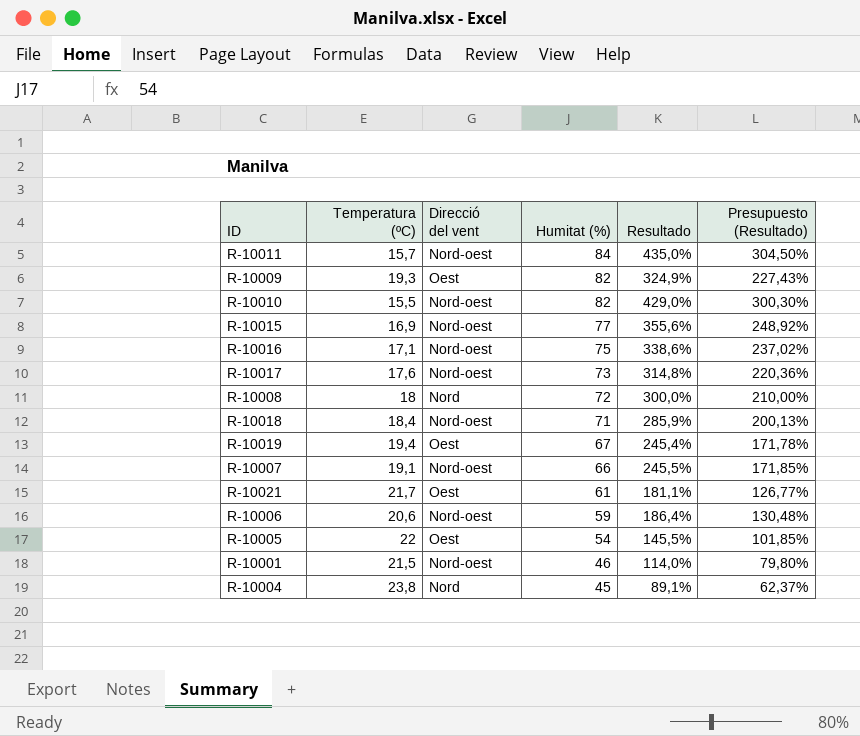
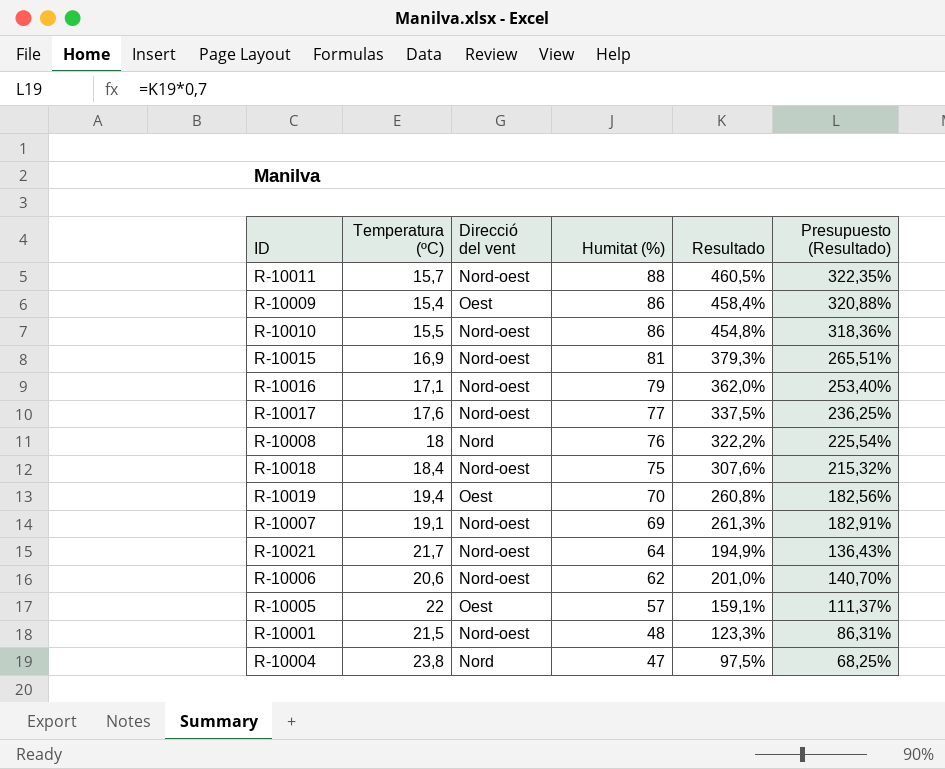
R-10011 | Humitat (%): 84 -> 88
R-10011 | Resultado: 435,0% -> 460,5%
R-10011 | Presupuesto (Resultado): 304,50% -> 322,35%
R-10009 | Temperatura (ºC): 19,3 -> 15,4
R-10009 | Humitat (%): 82 -> 86
R-10009 | Resultado: 324,9% -> 458,4%
R-10009 | Presupuesto (Resultado): 227,43% -> 320,88%
R-10010 | Humitat (%): 82 -> 86
R-10010 | Resultado: 429,0% -> 454,8%
R-10010 | Presupuesto (Resultado): 300,30% -> 318,36%
R-10015 | Humitat (%): 77 -> 81
R-10015 | Resultado: 355,6% -> 379,3%
R-10015 | Presupuesto (Resultado): 248,92% -> 265,51%
R-10016 | Humitat (%): 75 -> 79
R-10016 | Resultado: 338,6% -> 362,0%
R-10016 | Presupuesto (Resultado): 237,02% -> 253,40%
R-10017 | Humitat (%): 73 -> 77
R-10017 | Resultado: 314,8% -> 337,5%
R-10017 | Presupuesto (Resultado): 220,36% -> 236,25%
R-10008 | Humitat (%): 72 -> 76
R-10008 | Resultado: 300,0% -> 322,2%
R-10008 | Presupuesto (Resultado): 210,00% -> 225,54%
R-10018 | Humitat (%): 71 -> 75
R-10018 | Resultado: 285,9% -> 307,6%
R-10018 | Presupuesto (Resultado): 200,13% -> 215,32%
R-10019 | Humitat (%): 67 -> 70
R-10019 | Resultado: 245,4% -> 260,8%
R-10019 | Presupuesto (Resultado): 171,78% -> 182,56%
R-10007 | Humitat (%): 66 -> 69
R-10007 | Resultado: 245,5% -> 261,3%
R-10007 | Presupuesto (Resultado): 171,85% -> 182,91%
R-10021 | Direcció del vent: Oest -> Nord-oest
R-10021 | Humitat (%): 61 -> 64
R-10021 | Resultado: 181,1% -> 194,9%
R-10021 | Presupuesto (Resultado): 126,77% -> 136,43%
R-10006 | Humitat (%): 59 -> 62
R-10006 | Resultado: 186,4% -> 201,0%
R-10006 | Presupuesto (Resultado): 130,48% -> 140,70%
R-10005 | Humitat (%): 54 -> 57
R-10005 | Resultado: 145,5% -> 159,1%
R-10005 | Presupuesto (Resultado): 101,85% -> 111,37%
R-10001 | Humitat (%): 46 -> 48
R-10001 | Resultado: 114,0% -> 123,3%
R-10001 | Presupuesto (Resultado): 79,80% -> 86,31%
R-10004 | Humitat (%): 45 -> 47
R-10004 | Resultado: 89,1% -> 97,5%
R-10004 | Presupuesto (Resultado): 62,37% -> 68,25%

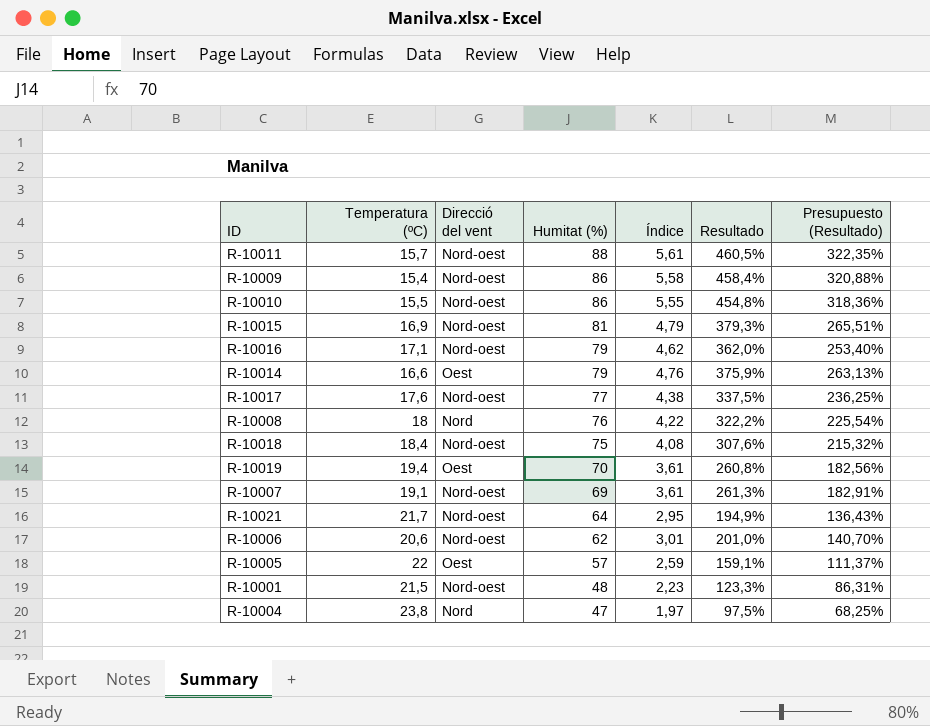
column Índice | formula: none -> [Humitat (%)] / [Temperatura (ºC)]
R-10009 | Direcció del vent: Oest -> Nord-oest
row R-10014: none -> 16,6 | Oest | 79 | 4,76 | 375,9% | 263,13%

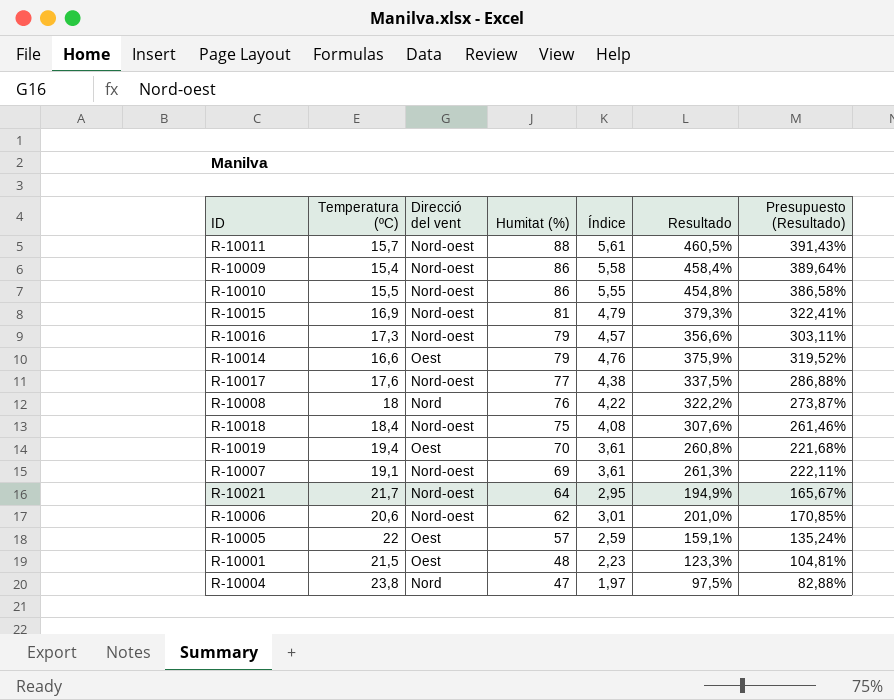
column Presupuesto (Resultado) | formula: [Resultado] * 0,7 -> [Resultado] * 0,85
R-10016 | Temperatura (ºC): 17,1 -> 17,3
R-10016 | Índice: 4,62 -> 4,57
R-10016 | Resultado: 362,0% -> 356,6%
R-10001 | Direcció del vent: Nord-oest -> Oest

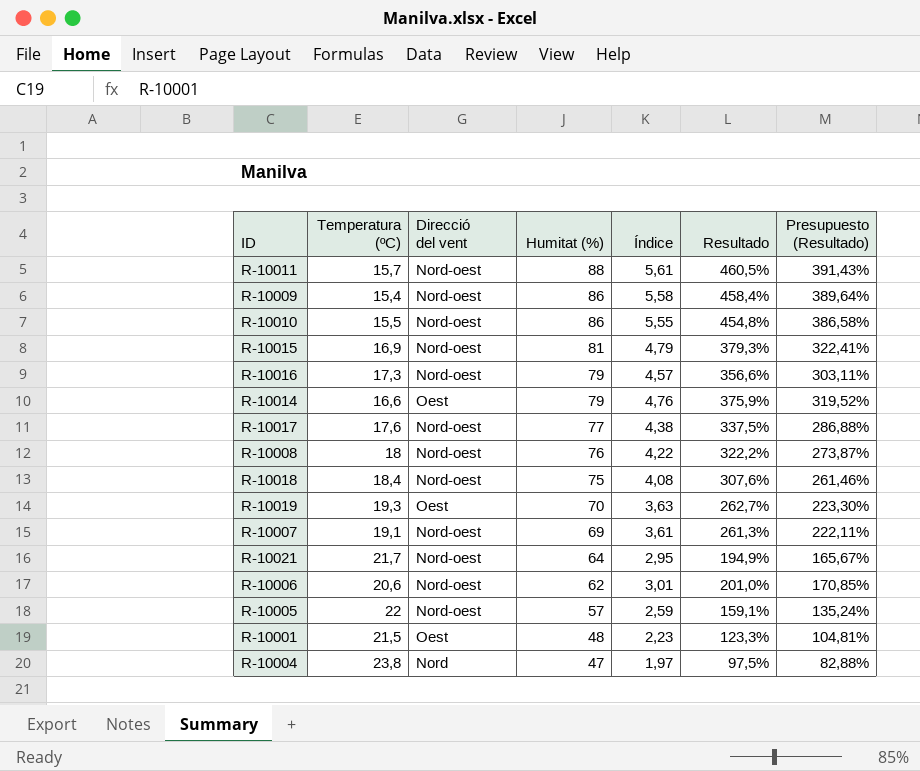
R-10008 | Direcció del vent: Nord -> Nord-oest
R-10019 | Temperatura (ºC): 19,4 -> 19,3
R-10019 | Índice: 3,61 -> 3,63
R-10019 | Resultado: 260,8% -> 262,7%
R-10019 | Presupuesto (Resultado): 221,68% -> 223,30%
R-10005 | Direcció del vent: Oest -> Nord-oest

